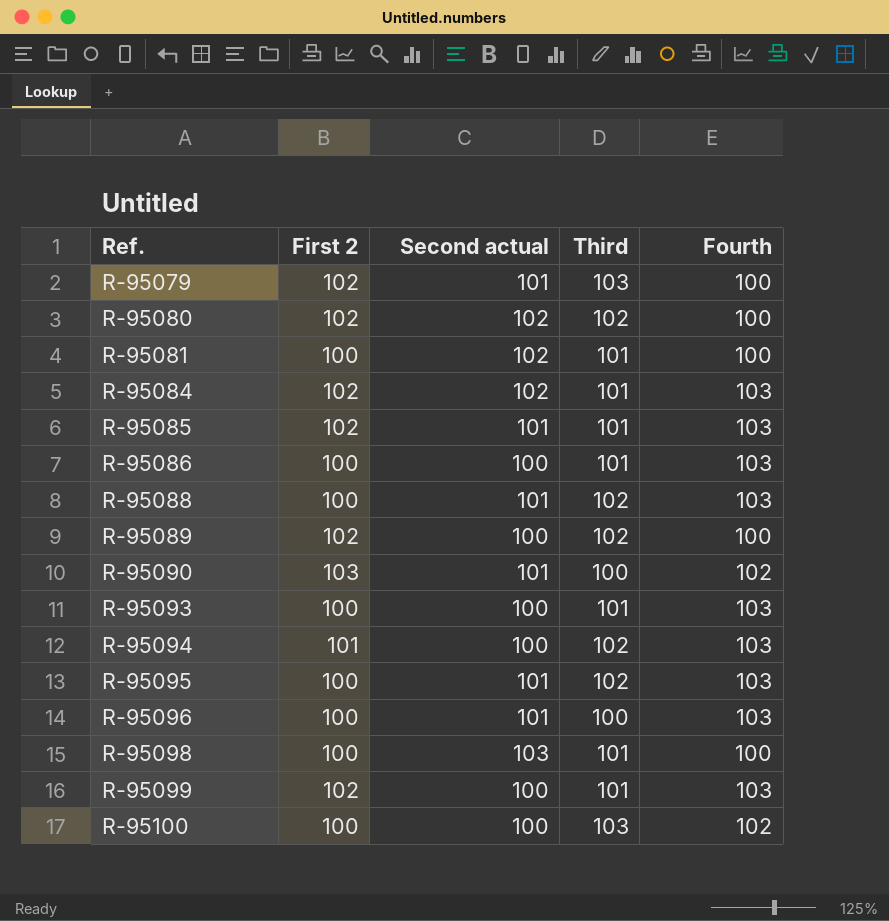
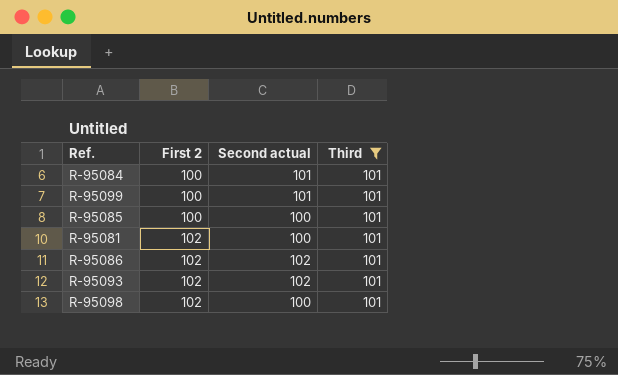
filter: none -> Third = 101
row order: Ref. ascending -> First 2 ascending
column Fourth | position: 5 -> none
R-95084 | First 2: 102 -> 100
R-95084 | Second actual: 102 -> 101
R-95099 | First 2: 102 -> 100
R-95099 | Second actual: 100 -> 101
R-95085 | First 2: 102 -> 100
R-95085 | Second actual: 101 -> 100
R-95081 | First 2: 100 -> 102
R-95081 | Second actual: 102 -> 100
R-95086 | First 2: 100 -> 102
R-95086 | Second actual: 100 -> 102
R-95093 | First 2: 100 -> 102
R-95093 | Second actual: 100 -> 102
R-95098 | First 2: 100 -> 102
R-95098 | Second actual: 103 -> 100

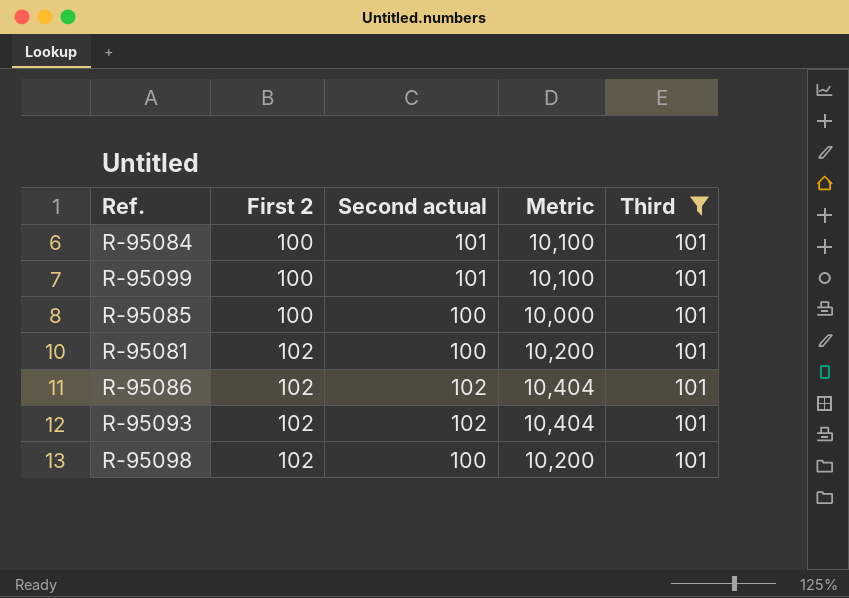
column Metric | formula: none -> [First 2] * [Second actual]

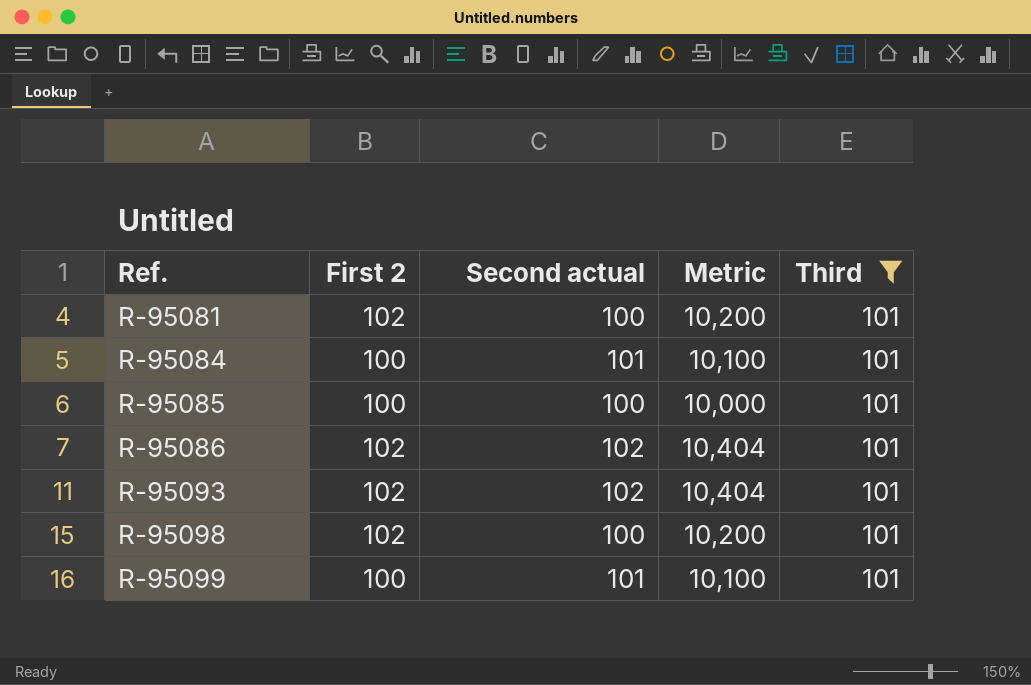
row order: First 2 ascending -> Ref. ascending

